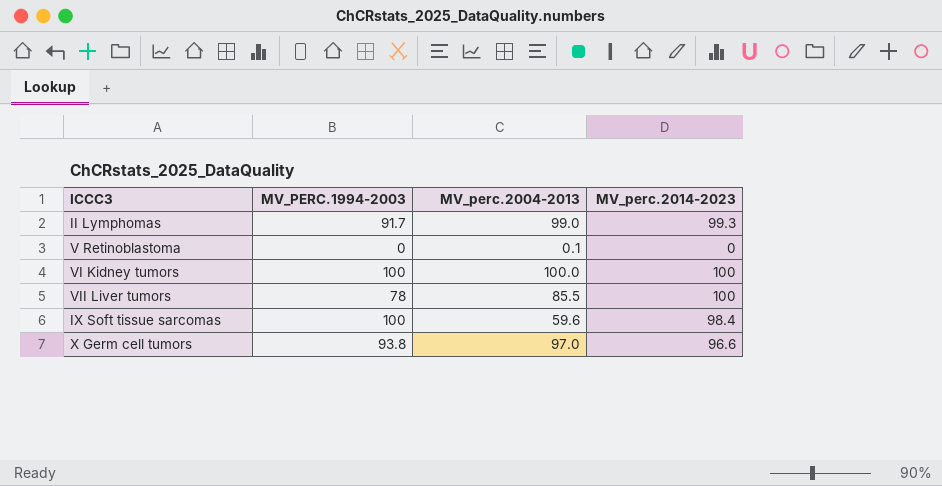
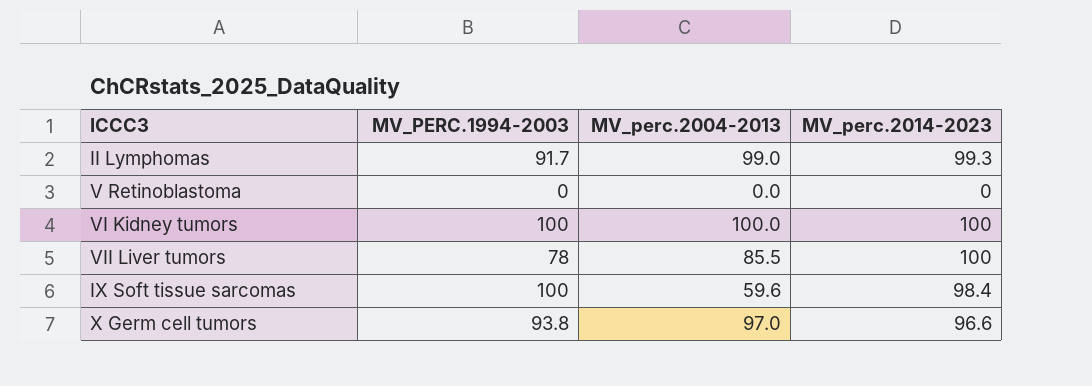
V Retinoblastoma | MV_perc.2004-2013: 0.1 -> 0.0

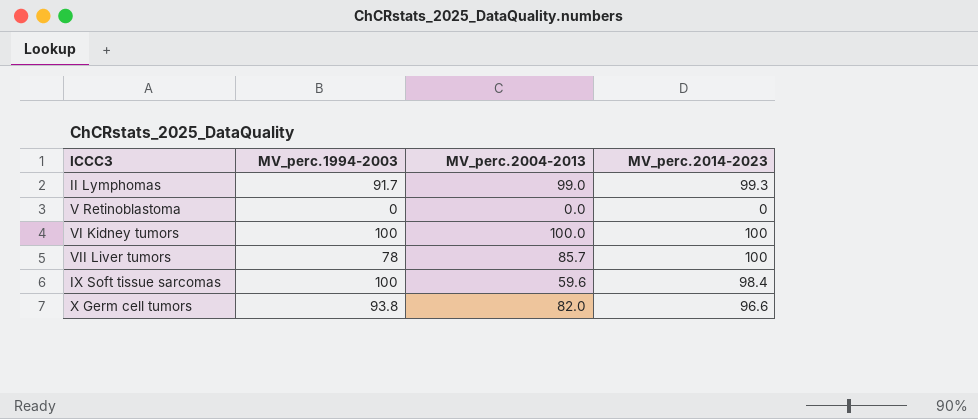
column name: MV_PERC.1994-2003 -> MV_perc.1994-2003
VII Liver tumors | MV_perc.2004-2013: 85.5 -> 85.7
X Germ cell tumors | MV_perc.2004-2013: 97.0 -> 82.0

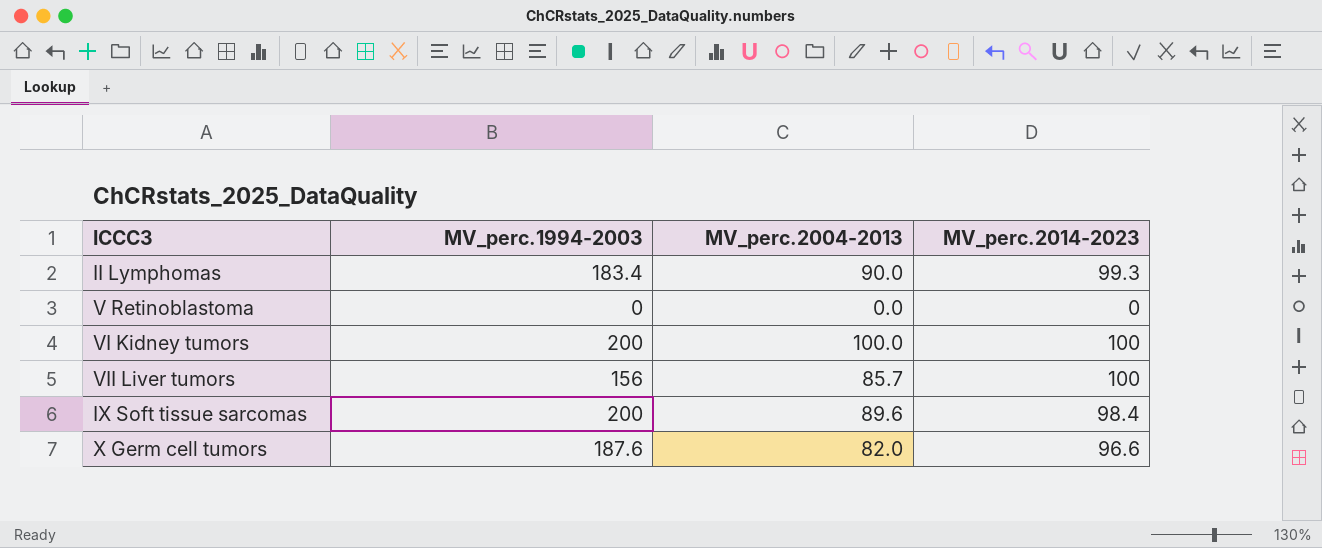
II Lymphomas | MV_perc.1994-2003: 91.7 -> 183.4
II Lymphomas | MV_perc.2004-2013: 99.0 -> 90.0
VI Kidney tumors | MV_perc.1994-2003: 100 -> 200
VII Liver tumors | MV_perc.1994-2003: 78 -> 156
IX Soft tissue sarcomas | MV_perc.1994-2003: 100 -> 200
IX Soft tissue sarcomas | MV_perc.2004-2013: 59.6 -> 89.6
X Germ cell tumors | MV_perc.1994-2003: 93.8 -> 187.6

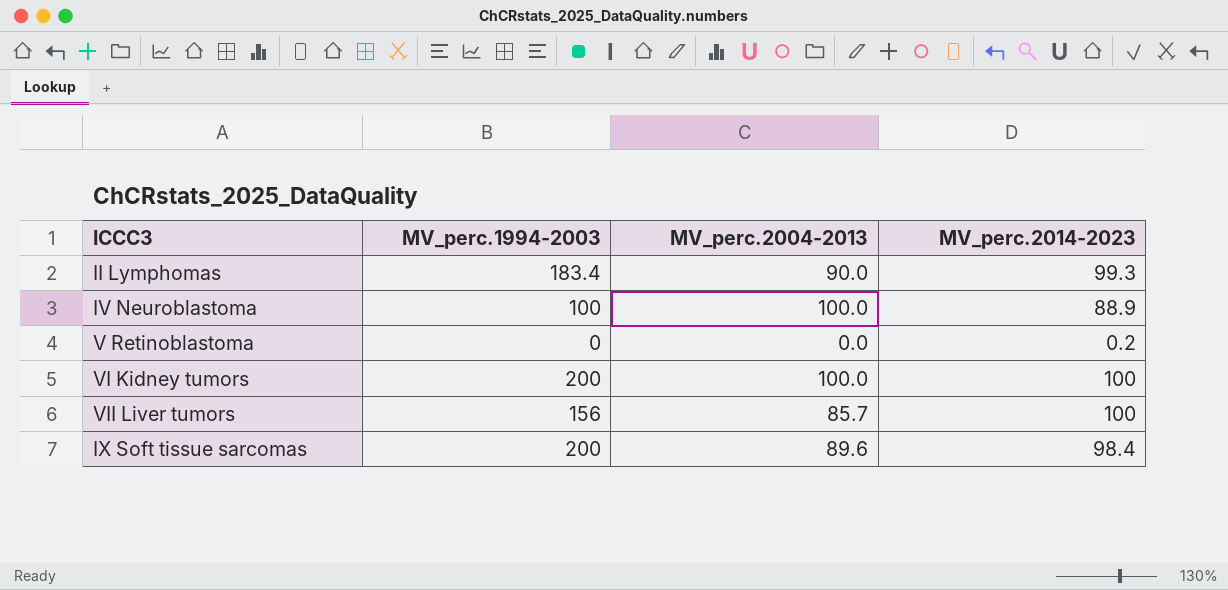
row X Germ cell tumors: 187.6 | 82.0 | 96.6 -> none
row IV Neuroblastoma: none -> 100 | 100.0 | 88.9
V Retinoblastoma | MV_perc.2014-2023: 0 -> 0.2

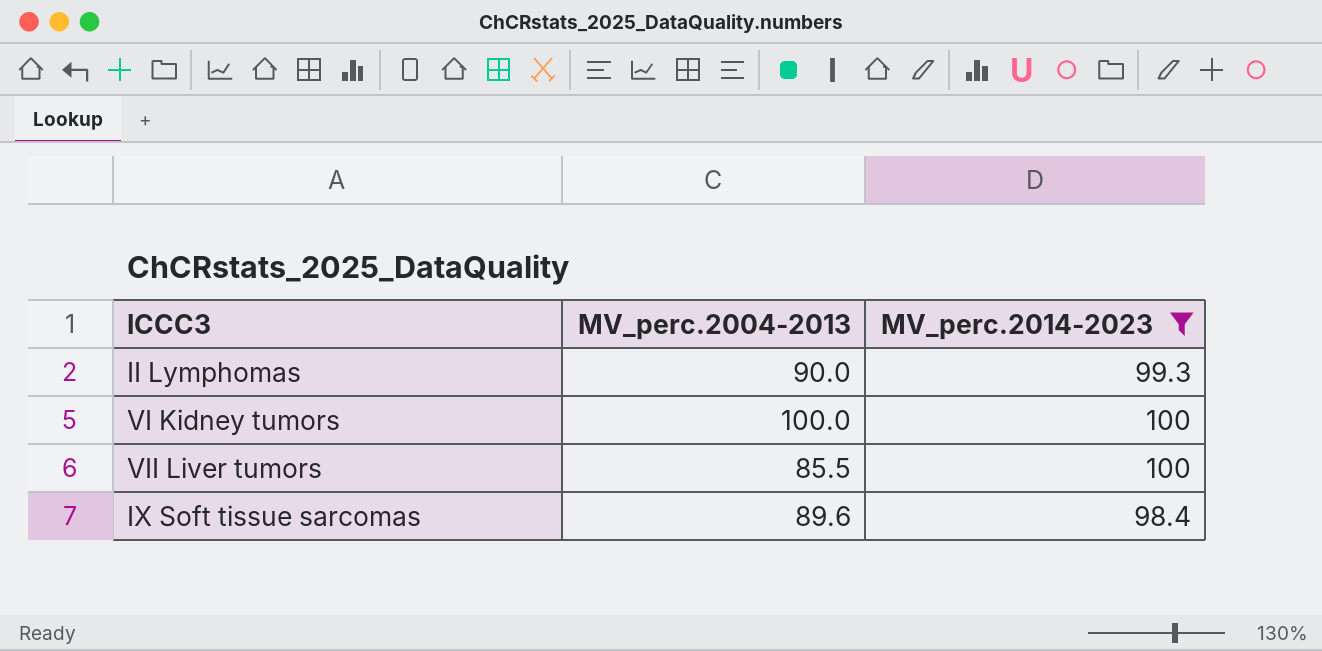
filter: none -> MV_perc.2014-2023 >= 98.4
column MV_perc.1994-2003 | position: 2 -> none
VII Liver tumors | MV_perc.2004-2013: 85.7 -> 85.5

